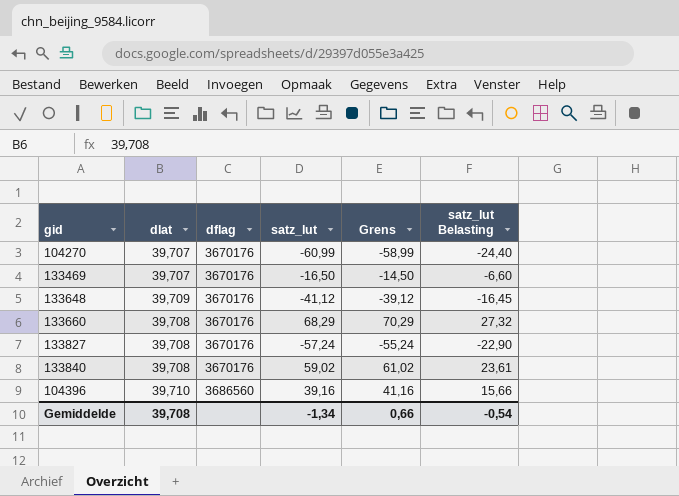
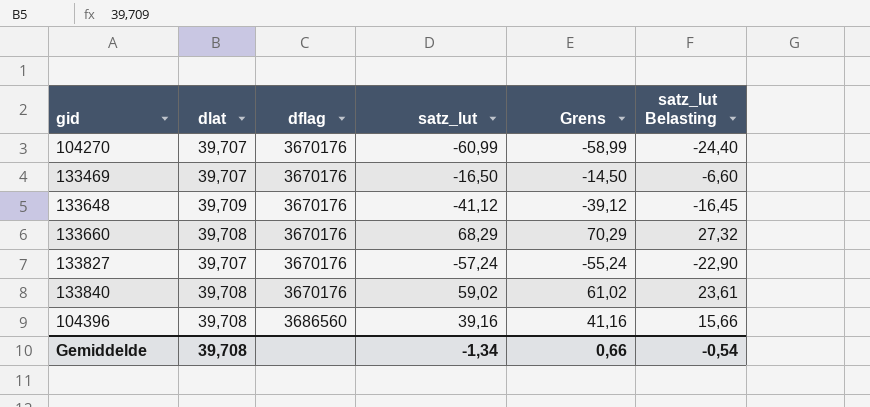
133827 | dlat: 39,708 -> 39,707
104396 | dlat: 39,710 -> 39,708

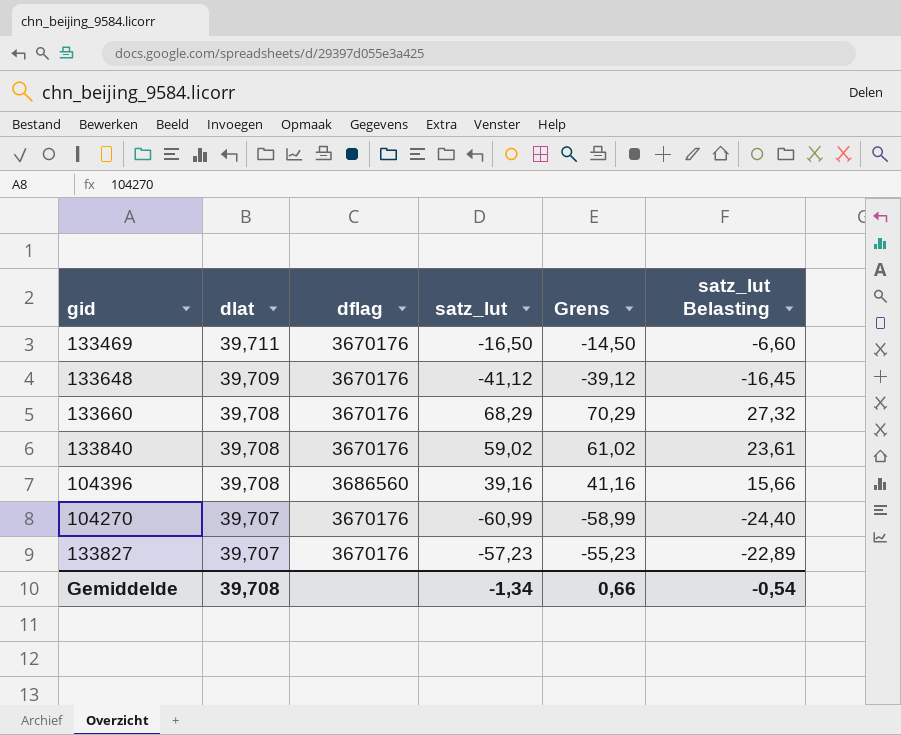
row order: dflag ascending -> dlat descending
133469 | dlat: 39,707 -> 39,711
133827 | satz_lut: -57,24 -> -57,23
133827 | Grens: -55,24 -> -55,23
133827 | satz_lut Belasting: -22,90 -> -22,89

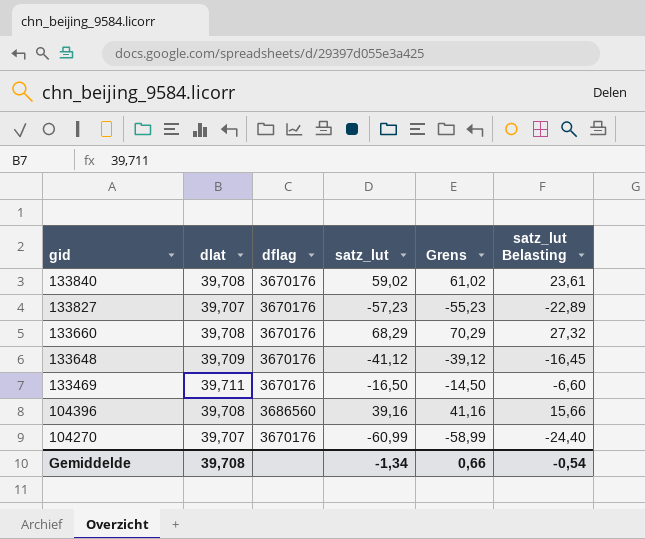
row order: dlat descending -> gid descending

